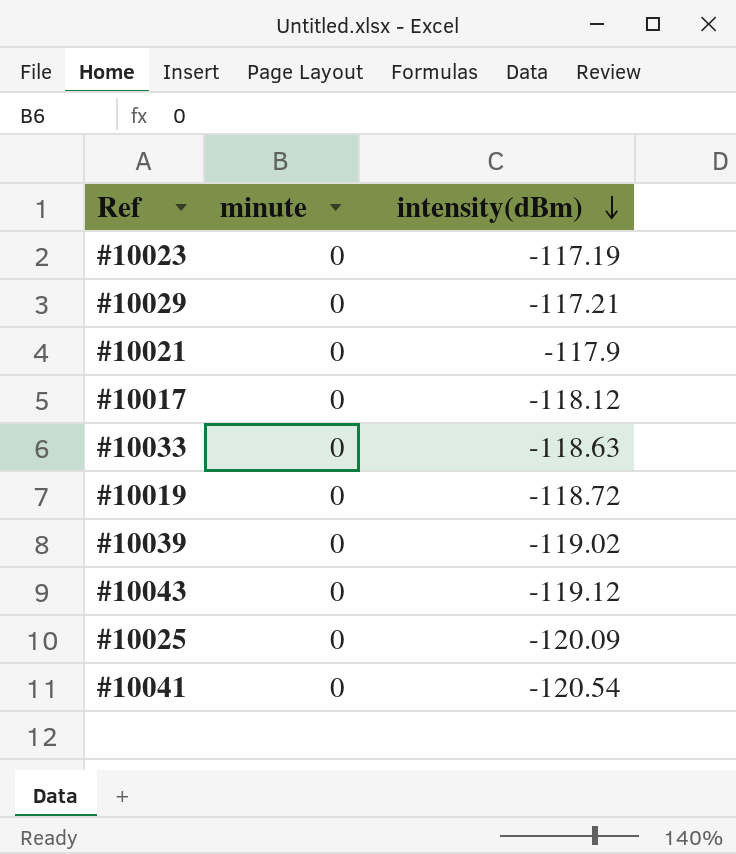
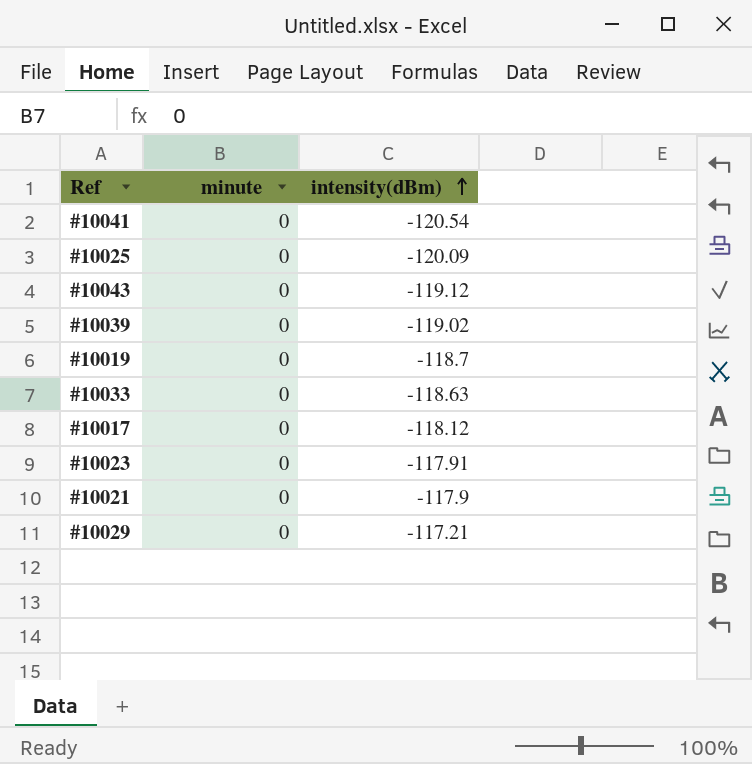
row order: intensity(dBm) descending -> intensity(dBm) ascending
#10019 | intensity(dBm): -118.72 -> -118.7
#10023 | intensity(dBm): -117.19 -> -117.91

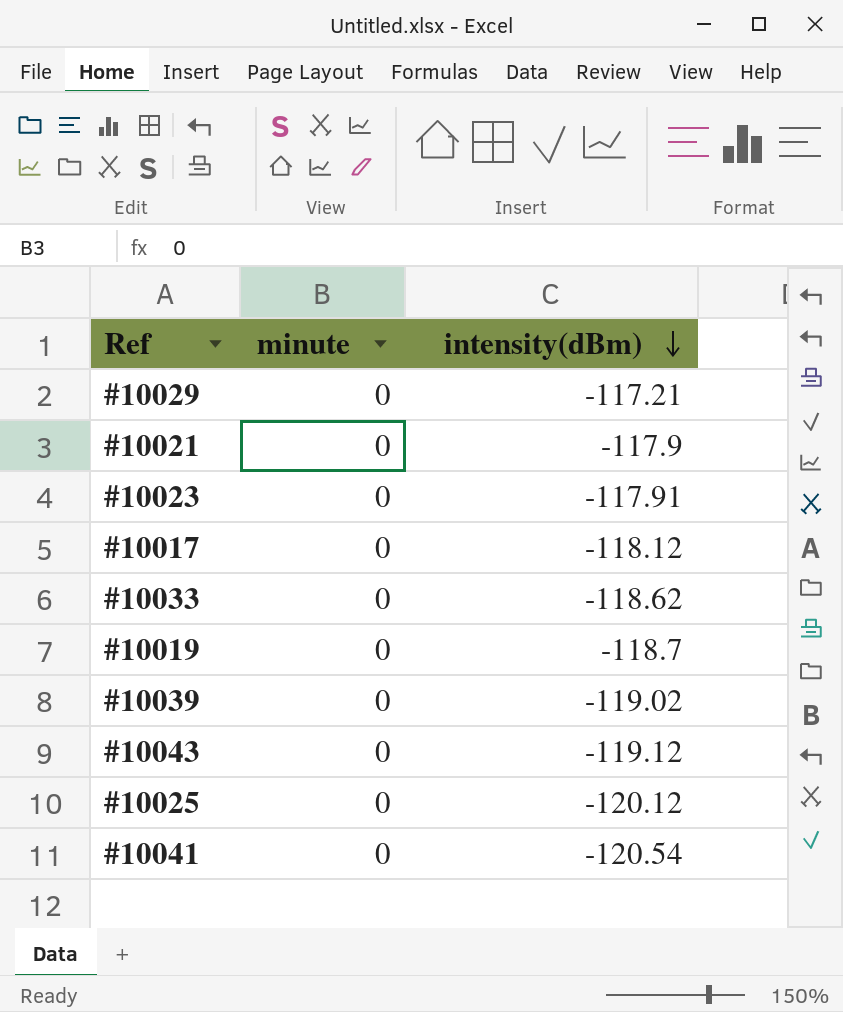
row order: intensity(dBm) ascending -> intensity(dBm) descending
#10033 | intensity(dBm): -118.63 -> -118.62
#10025 | intensity(dBm): -120.09 -> -120.12

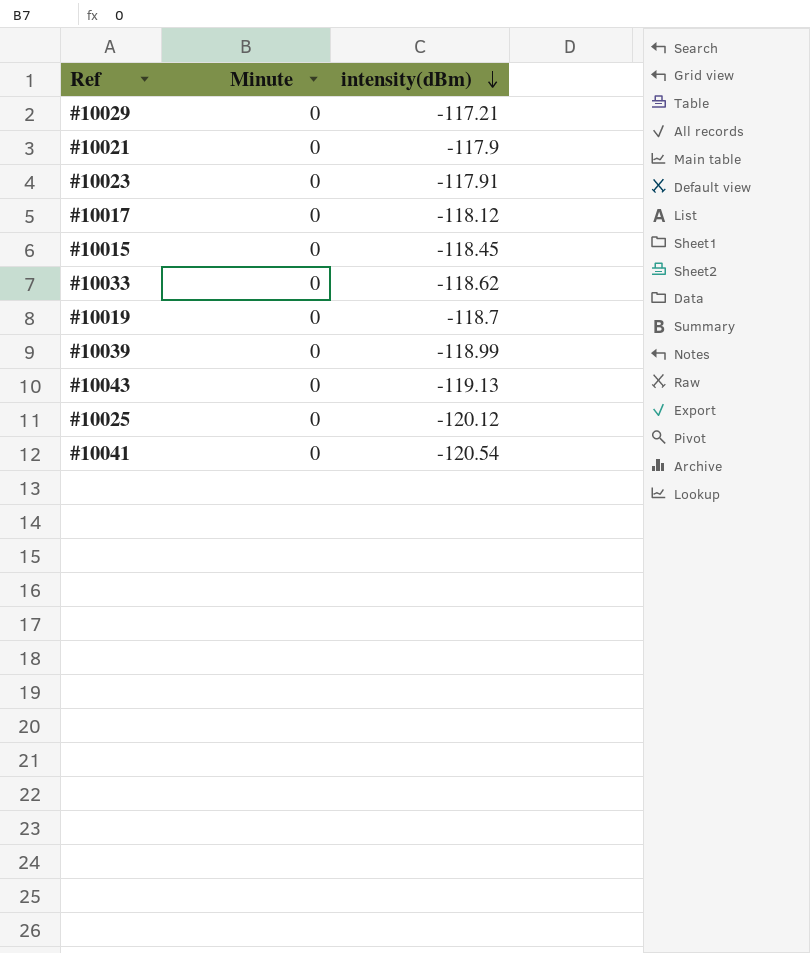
column name: minute -> Minute
row #10015: none -> 0 | -118.45
#10039 | intensity(dBm): -119.02 -> -118.99
#10043 | intensity(dBm): -119.12 -> -119.13

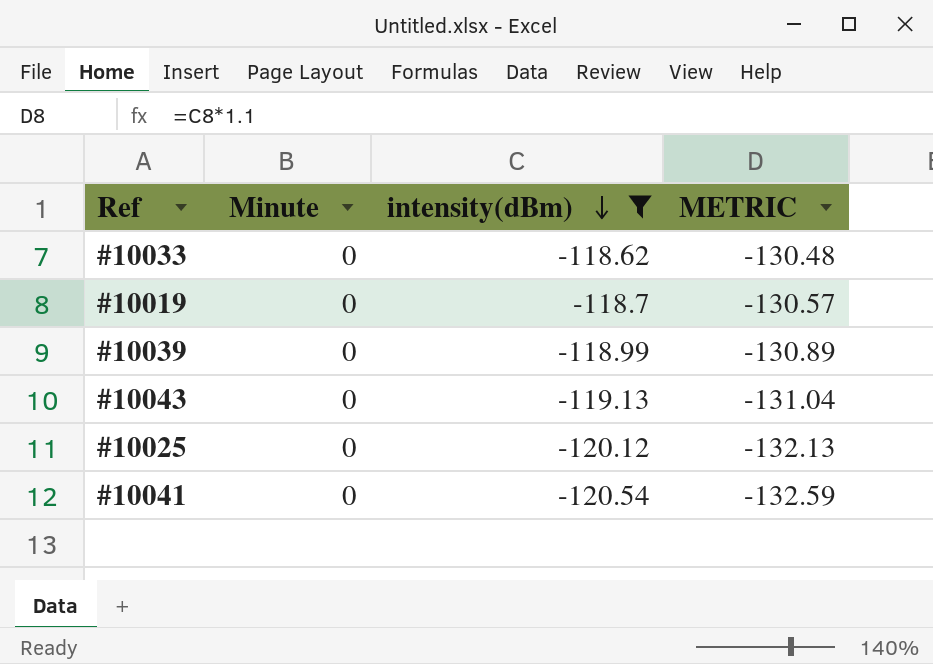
filter: none -> intensity(dBm) <= -118.62
column METRIC | formula: none -> [intensity(dBm)] * 1.1

